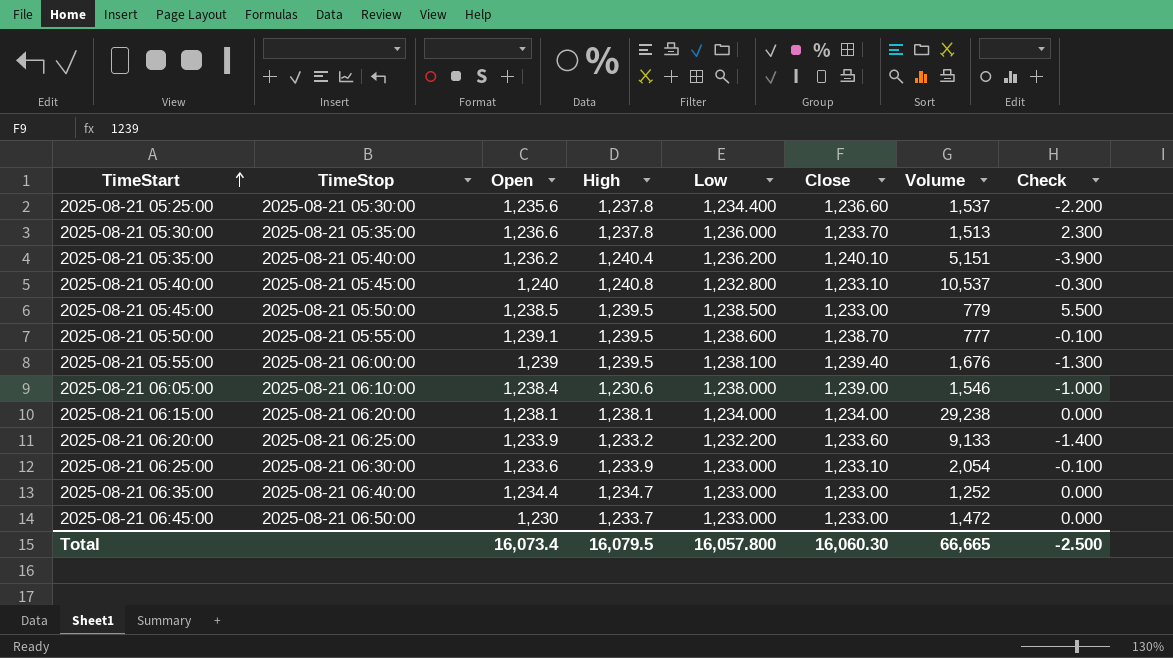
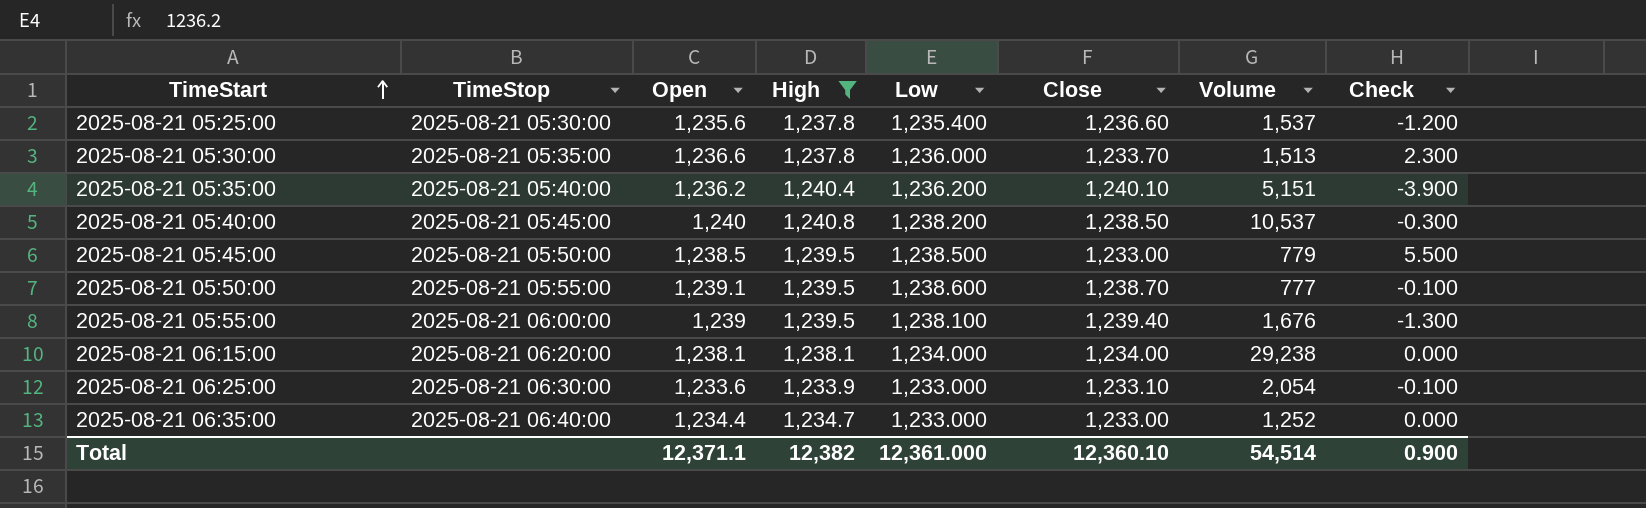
filter: none -> High >= 1,233.9
2025-08-21 05:25:00 | Low: 1,234.400 -> 1,235.400
2025-08-21 05:25:00 | Check: -2.200 -> -1.200
2025-08-21 05:40:00 | Low: 1,232.800 -> 1,238.200
2025-08-21 05:40:00 | Close: 1,233.10 -> 1,238.50
Total | Open: 16,073.4 -> 12,371.1
Total | High: 16,079.5 -> 12,382
Total | Low: 16,057.800 -> 12,361.000
Total | Close: 16,060.30 -> 12,360.10
Total | Volume: 66,665 -> 54,514
Total | Check: -2.500 -> 0.900

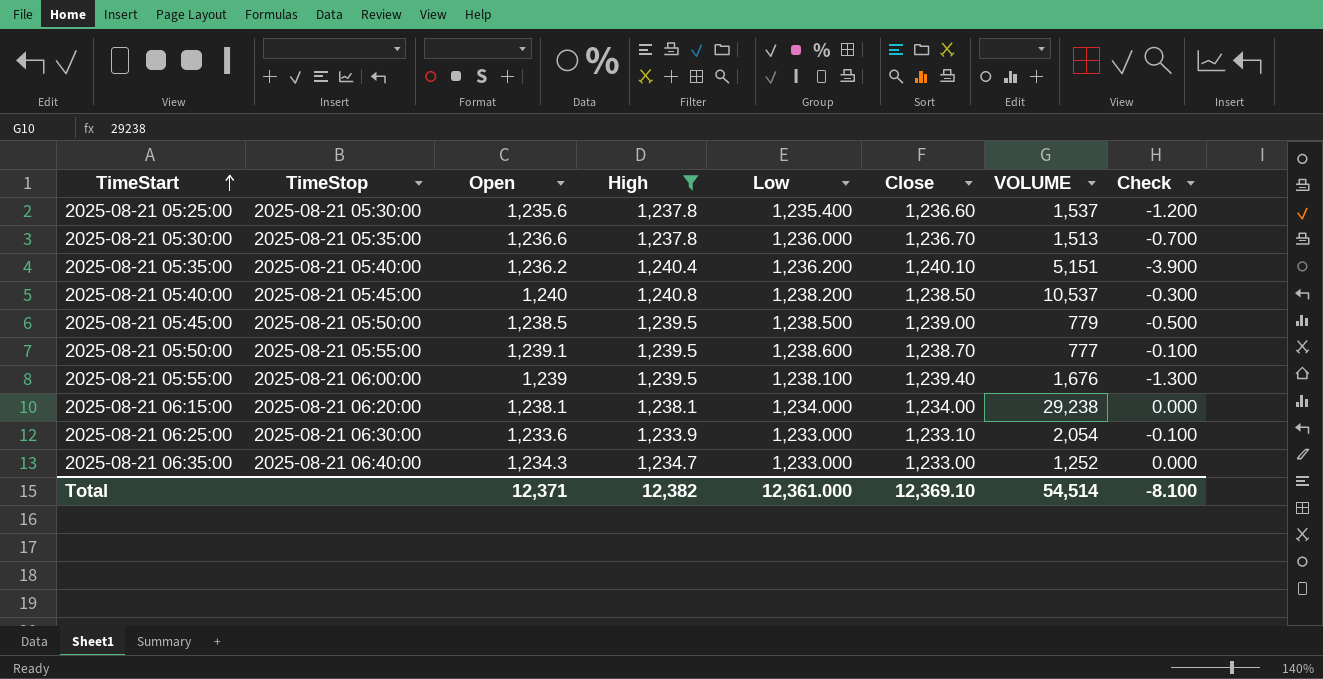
column name: Volume -> VOLUME
2025-08-21 05:30:00 | Close: 1,233.70 -> 1,236.70
2025-08-21 05:30:00 | Check: 2.300 -> -0.700
2025-08-21 05:45:00 | Close: 1,233.00 -> 1,239.00
2025-08-21 05:45:00 | Check: 5.500 -> -0.500
2025-08-21 06:35:00 | Open: 1,234.4 -> 1,234.3
Total | Open: 12,371.1 -> 12,371
Total | Close: 12,360.10 -> 12,369.10
Total | Check: 0.900 -> -8.100

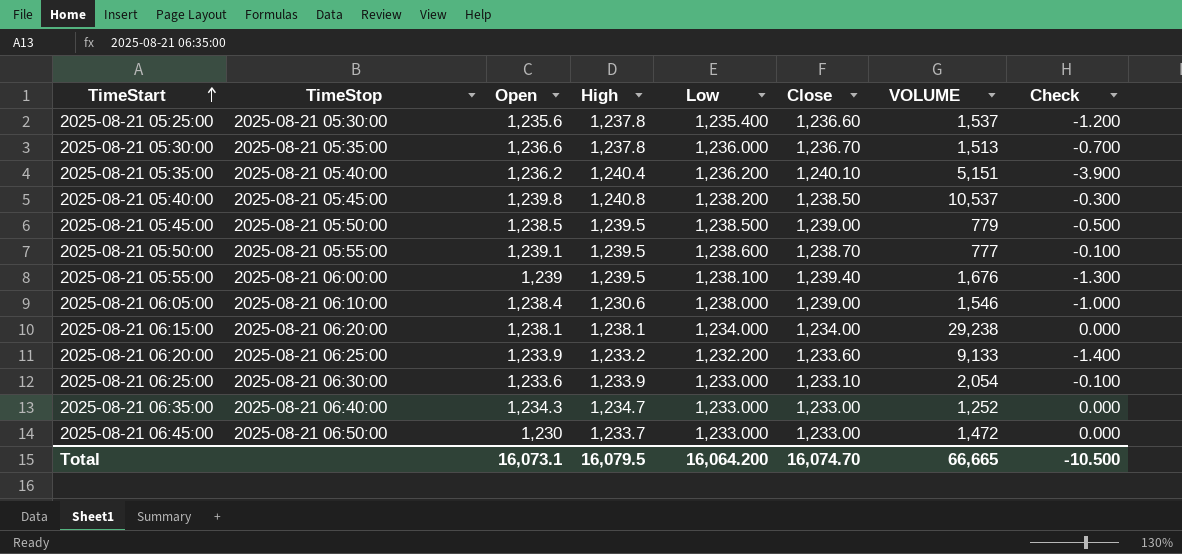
filter: High >= 1,233.9 -> none
2025-08-21 05:40:00 | Open: 1,240 -> 1,239.8
Total | Open: 12,371 -> 16,073.1
Total | High: 12,382 -> 16,079.5
Total | Low: 12,361.000 -> 16,064.200
Total | Close: 12,369.10 -> 16,074.70
Total | VOLUME: 54,514 -> 66,665
Total | Check: -8.100 -> -10.500

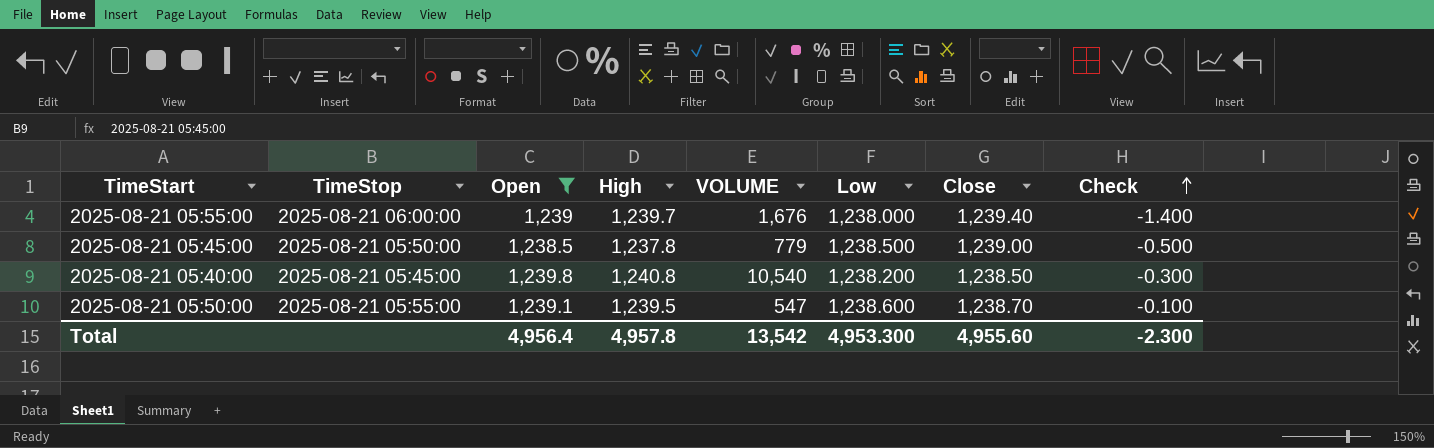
filter: none -> Open >= 1,238.5
row order: TimeStart ascending -> Check ascending
column VOLUME | position: 7 -> 5
2025-08-21 05:55:00 | High: 1,239.5 -> 1,239.7
2025-08-21 05:55:00 | Low: 1,238.100 -> 1,238.000
2025-08-21 05:55:00 | Check: -1.300 -> -1.400
2025-08-21 05:45:00 | High: 1,239.5 -> 1,237.8
2025-08-21 05:40:00 | VOLUME: 10,537 -> 10,540
2025-08-21 05:50:00 | VOLUME: 777 -> 547
Total | Open: 16,073.1 -> 4,956.4
Total | High: 16,079.5 -> 4,957.8
Total | VOLUME: 66,665 -> 13,542
Total | Low: 16,064.200 -> 4,953.300
Total | Close: 16,074.70 -> 4,955.60
Total | Check: -10.500 -> -2.300

